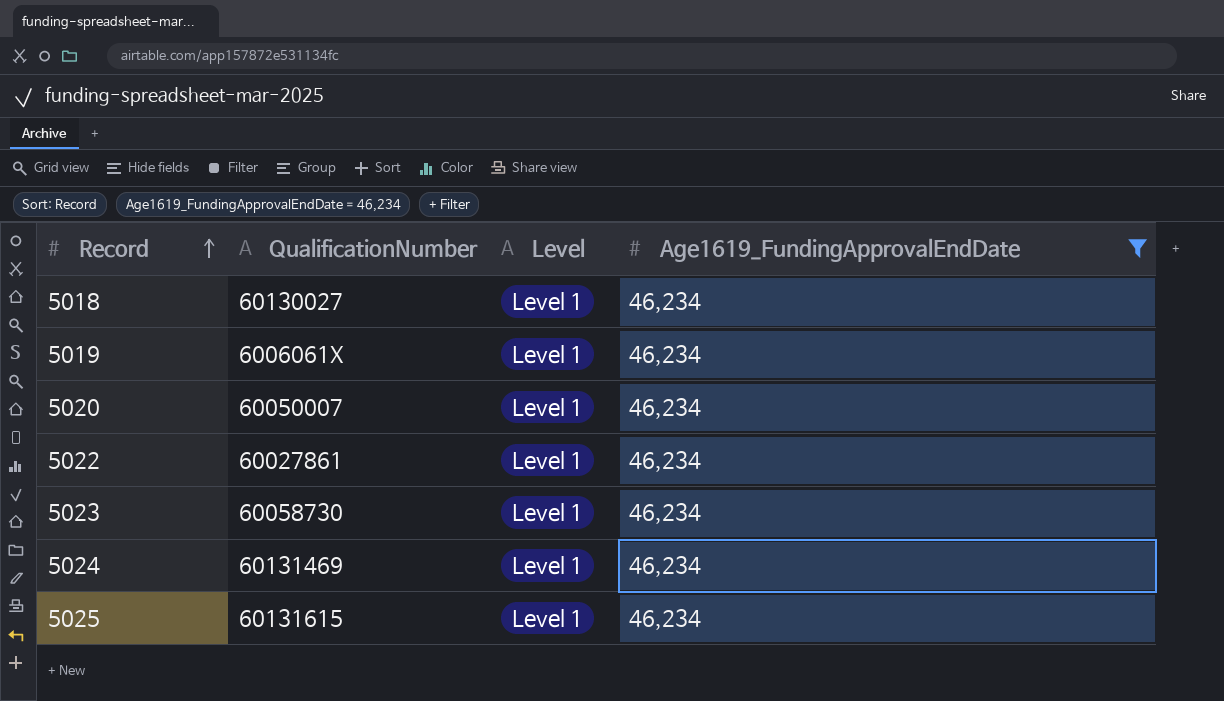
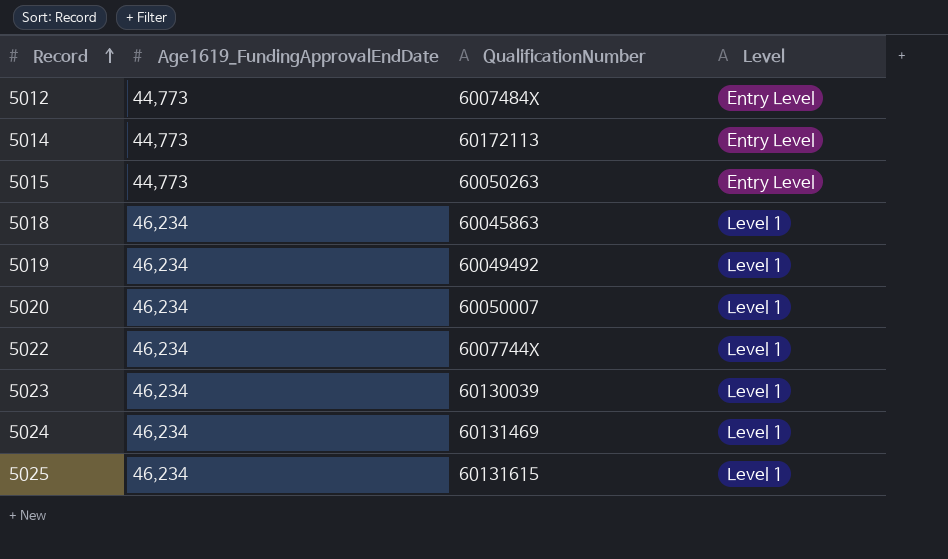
filter: Age1619_FundingApprovalEndDate = 46,234 -> none
column Age1619_FundingApprovalEndDate | position: 4 -> 2
5018 | QualificationNumber: 60130027 -> 60045863
5019 | QualificationNumber: 6006061X -> 60049492
5022 | QualificationNumber: 60027861 -> 6007744X
5023 | QualificationNumber: 60058730 -> 60130039

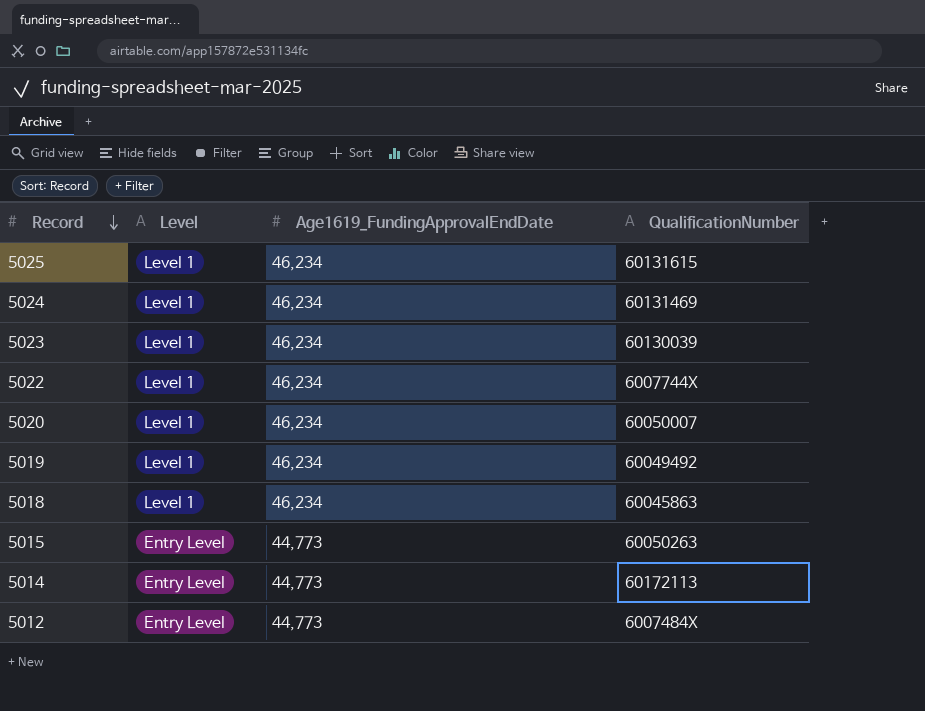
row order: Record ascending -> Record descending
column Level | position: 4 -> 2

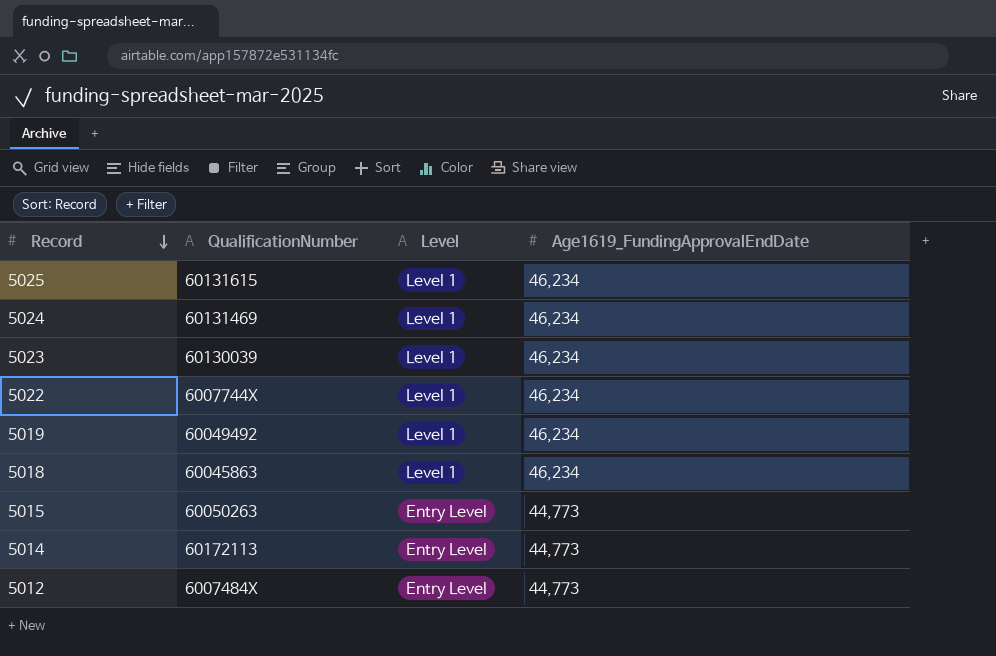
column QualificationNumber | position: 4 -> 2
row 5020: Level 1 | 46,234 | 60050007 -> none

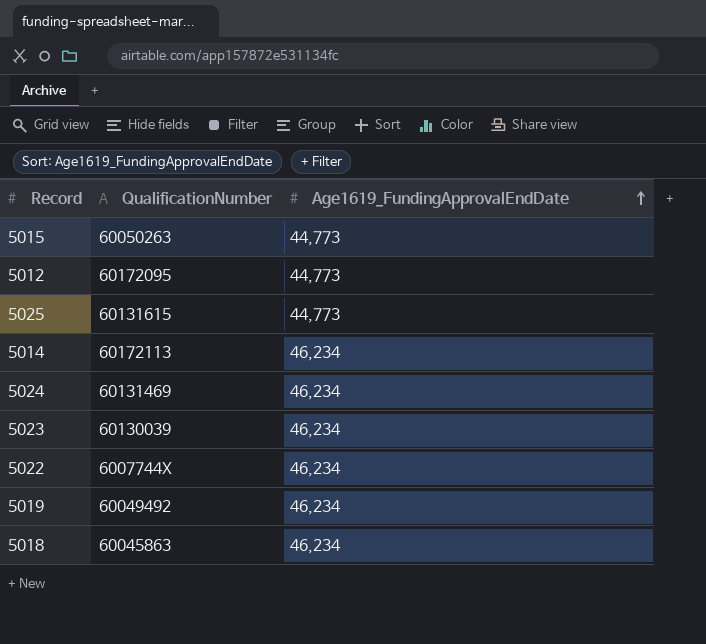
row order: Record descending -> Age1619_FundingApprovalEndDate ascending
column Level | position: 3 -> none
5012 | QualificationNumber: 6007484X -> 60172095
5025 | Age1619_FundingApprovalEndDate: 46,234 -> 44,773
5014 | Age1619_FundingApprovalEndDate: 44,773 -> 46,234

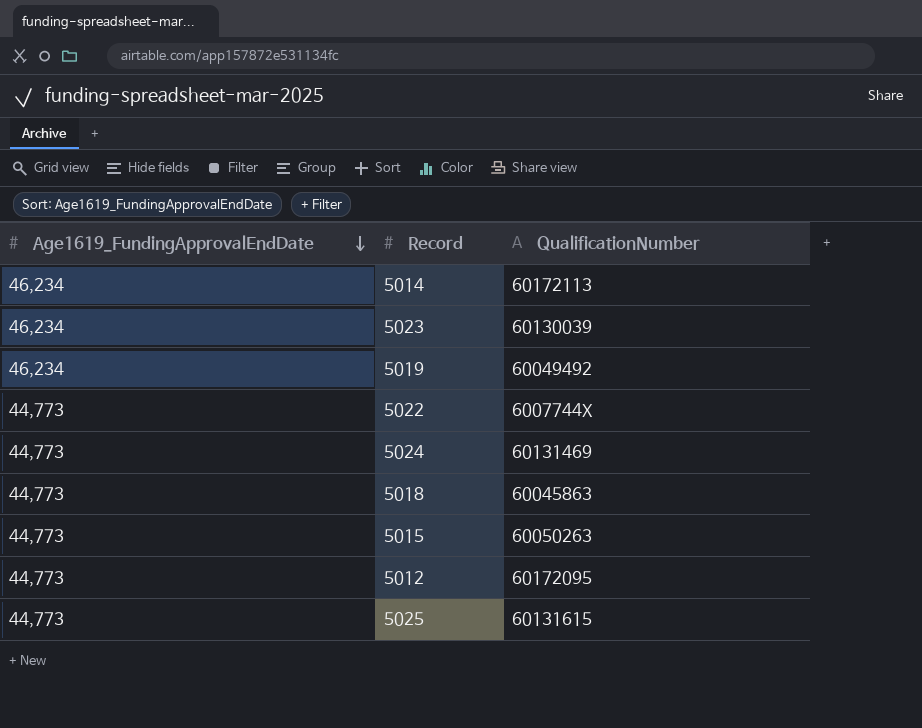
row order: Age1619_FundingApprovalEndDate ascending -> Age1619_FundingApprovalEndDate descending
column Age1619_FundingApprovalEndDate | position: 3 -> 1
5022 | Age1619_FundingApprovalEndDate: 46,234 -> 44,773
5024 | Age1619_FundingApprovalEndDate: 46,234 -> 44,773
5018 | Age1619_FundingApprovalEndDate: 46,234 -> 44,773

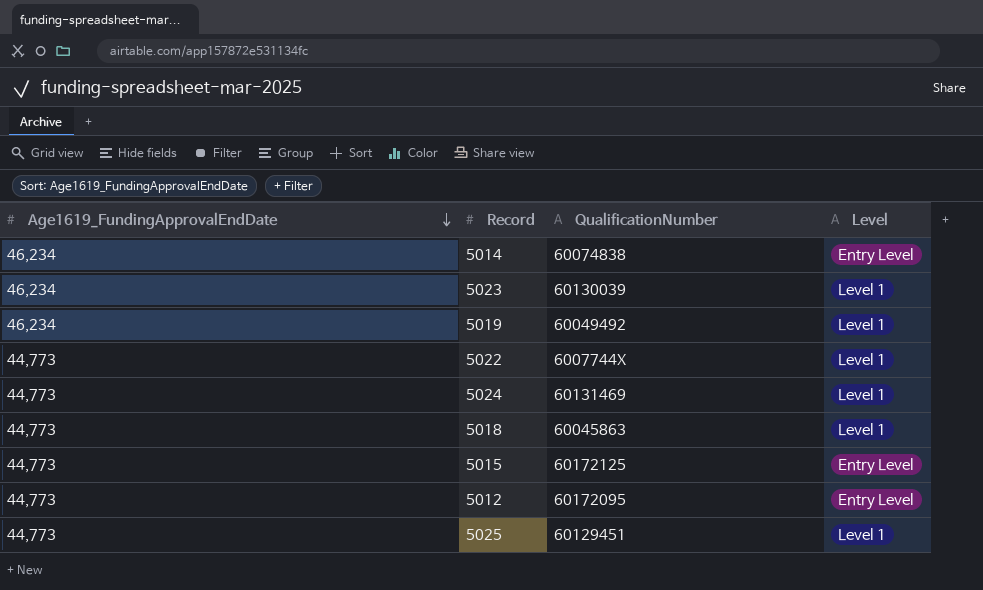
column Level | position: none -> 4
5014 | QualificationNumber: 60172113 -> 60074838
5015 | QualificationNumber: 60050263 -> 60172125
5025 | QualificationNumber: 60131615 -> 60129451

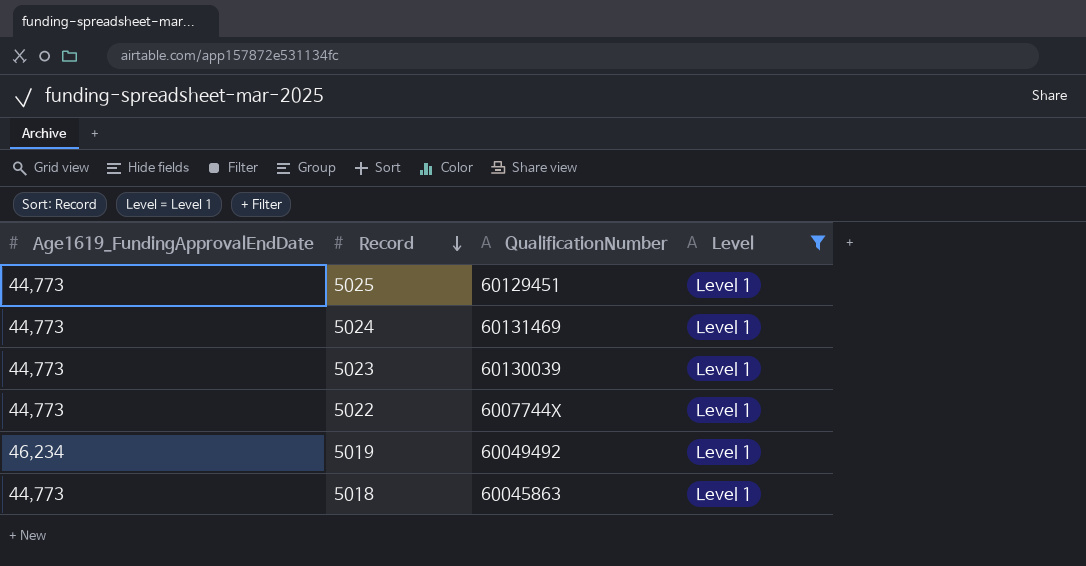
filter: none -> Level = Level 1
row order: Age1619_FundingApprovalEndDate descending -> Record descending
5023 | Age1619_FundingApprovalEndDate: 46,234 -> 44,773

